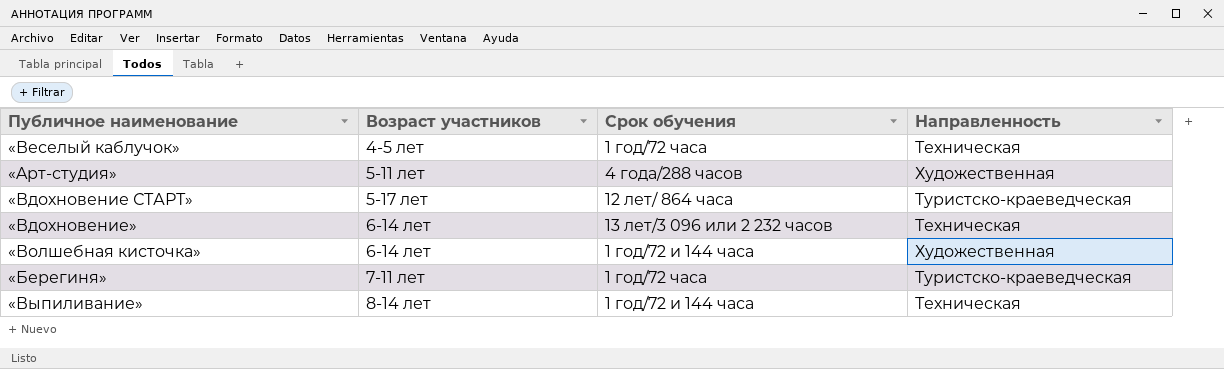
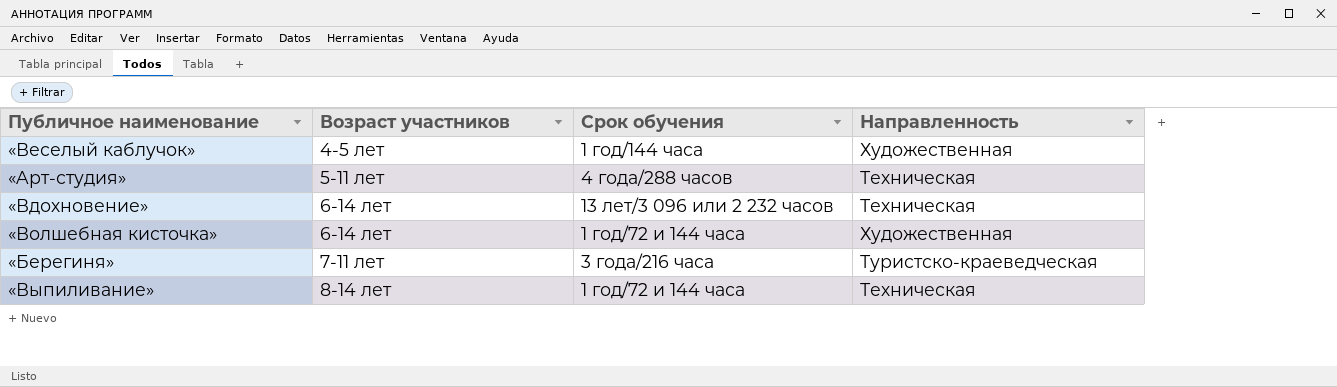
row «Вдохновение СТАРТ»: 5-17 лет | 12 лет/ 864 часа | Туристско-краеведческая -> none
«Веселый каблучок» | Срок обучения: 1 год/72 часа -> 1 год/144 часа
«Веселый каблучок» | Направленность: Техническая -> Художественная
«Aрт-студия» | Направленность: Художественная -> Техническая
«Берегиня» | Срок обучения: 1 год/72 часа -> 3 года/216 часа

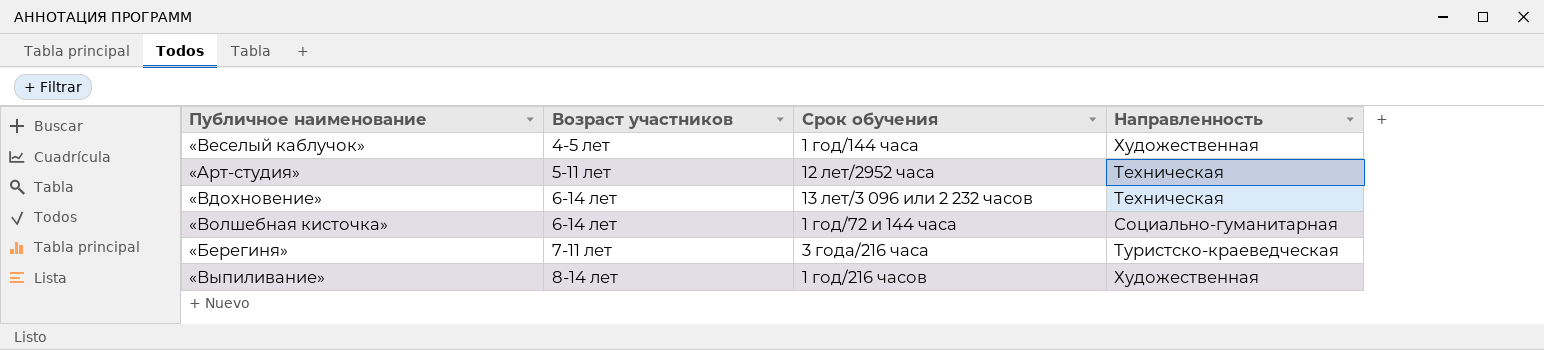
«Aрт-студия» | Срок обучения: 4 года/288 часов -> 12 лет/2952 часа
«Волшебная кисточка» | Направленность: Художественная -> Социально-гуманитарная
«Выпиливание» | Срок обучения: 1 год/72 и 144 часа -> 1 год/216 часов
«Выпиливание» | Направленность: Техническая -> Художественная

